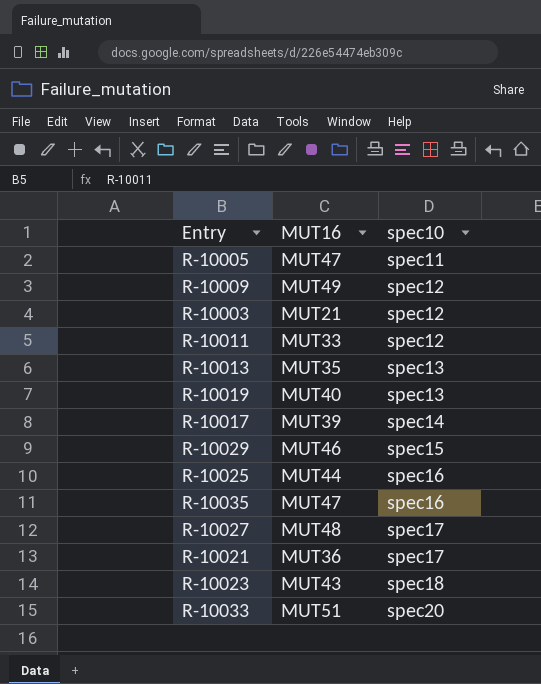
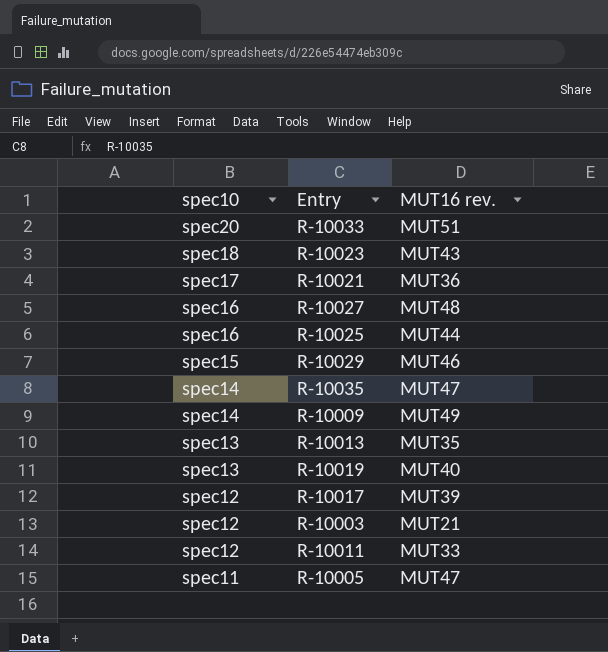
row order: spec10 ascending -> spec10 descending
column spec10 | position: 3 -> 1
column name: MUT16 -> MUT16 rev.
R-10027 | spec10: spec17 -> spec16
R-10035 | spec10: spec16 -> spec14
R-10009 | spec10: spec12 -> spec14
R-10017 | spec10: spec14 -> spec12

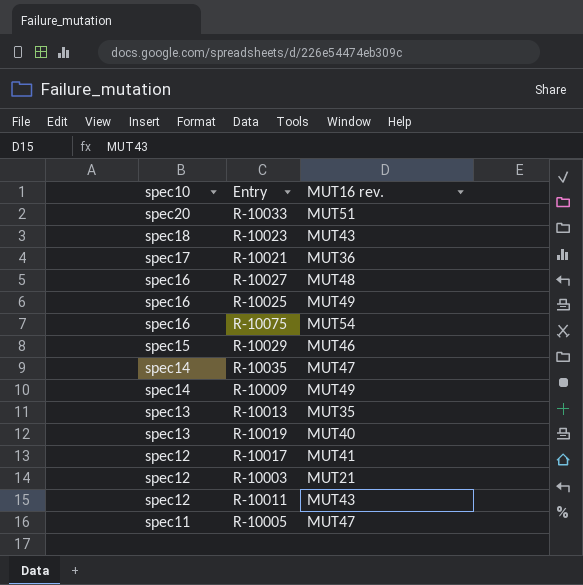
R-10025 | MUT16 rev.: MUT44 -> MUT49
row R-10075: none -> spec16 | MUT54
R-10017 | MUT16 rev.: MUT39 -> MUT41
R-10011 | MUT16 rev.: MUT33 -> MUT43

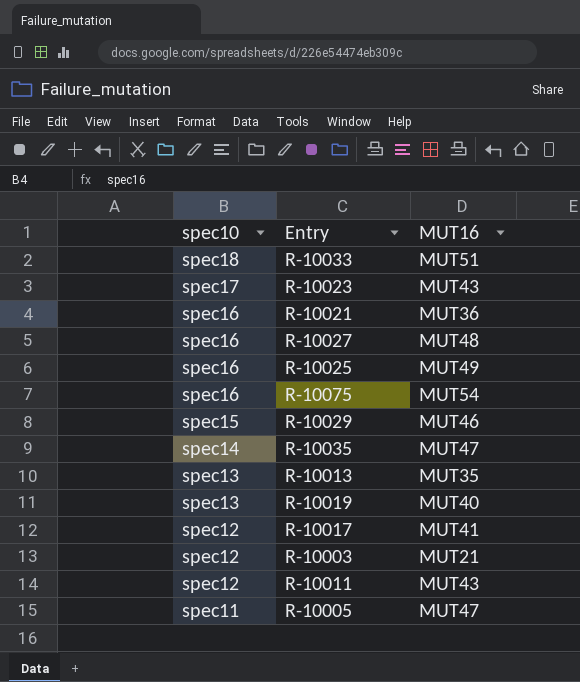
column name: MUT16 rev. -> MUT16
row R-10009: spec14 | MUT49 -> none
R-10033 | spec10: spec20 -> spec18
R-10023 | spec10: spec18 -> spec17
R-10021 | spec10: spec17 -> spec16

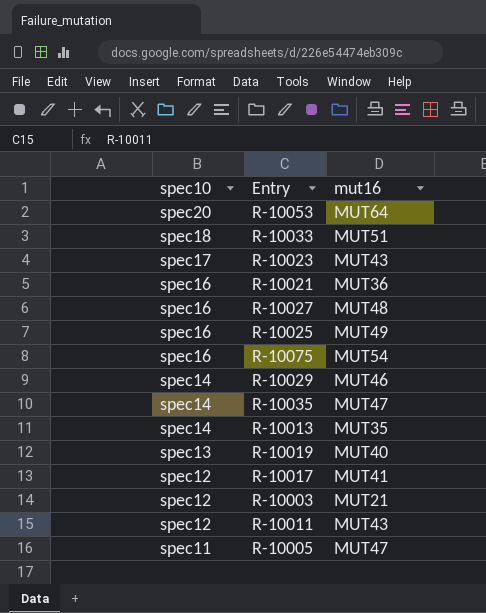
column name: MUT16 -> mut16
row R-10053: none -> spec20 | MUT64
R-10029 | spec10: spec15 -> spec14
R-10013 | spec10: spec13 -> spec14

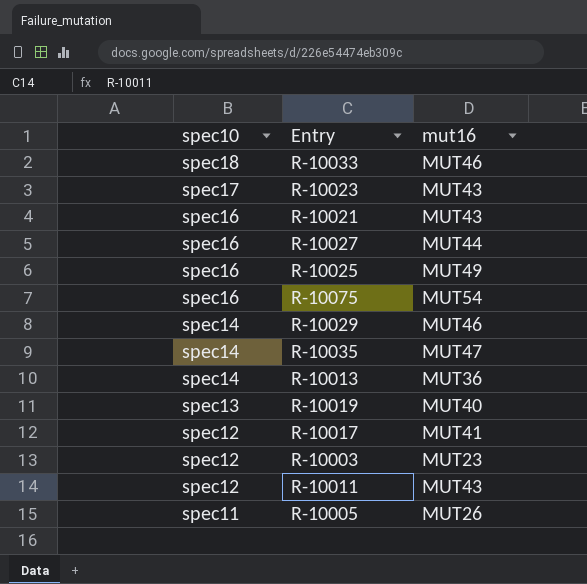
row R-10053: spec20 | MUT64 -> none
R-10033 | mut16: MUT51 -> MUT46
R-10021 | mut16: MUT36 -> MUT43
R-10027 | mut16: MUT48 -> MUT44
R-10013 | mut16: MUT35 -> MUT36
R-10003 | mut16: MUT21 -> MUT23
R-10005 | mut16: MUT47 -> MUT26

